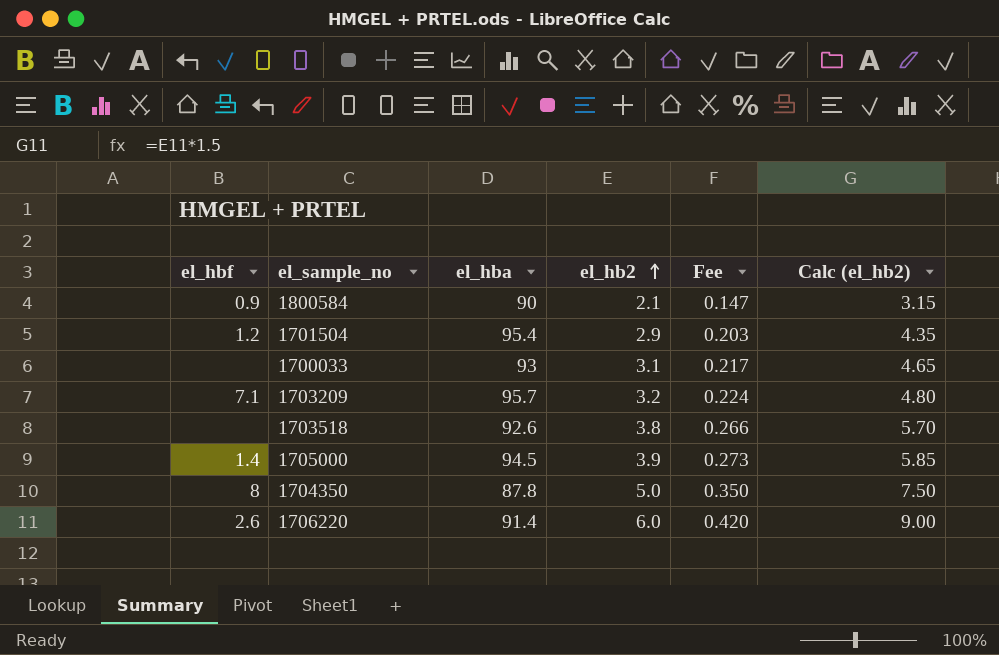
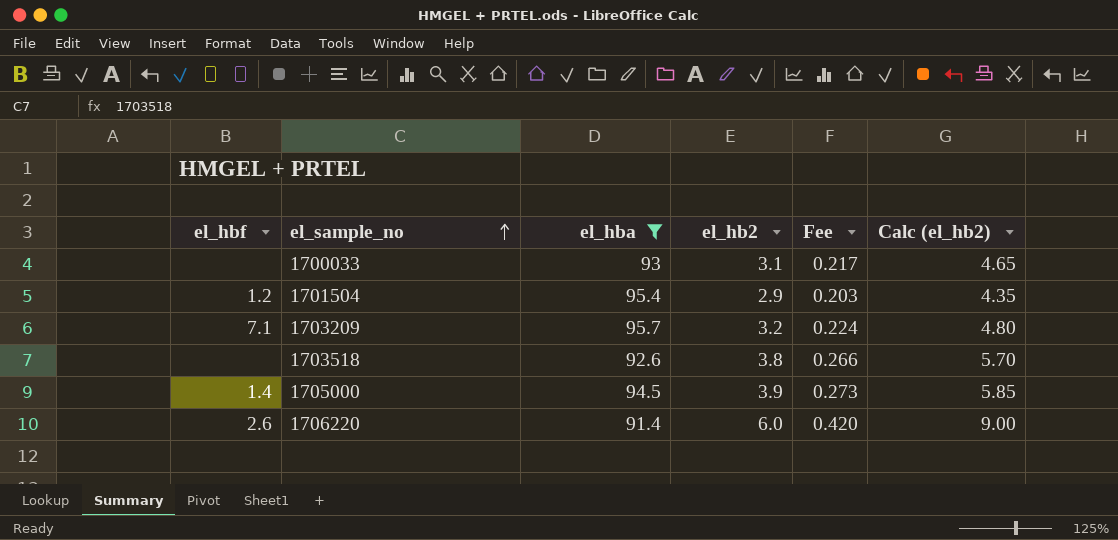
filter: none -> el_hba >= 91.4
row order: el_hb2 ascending -> el_sample_no ascending

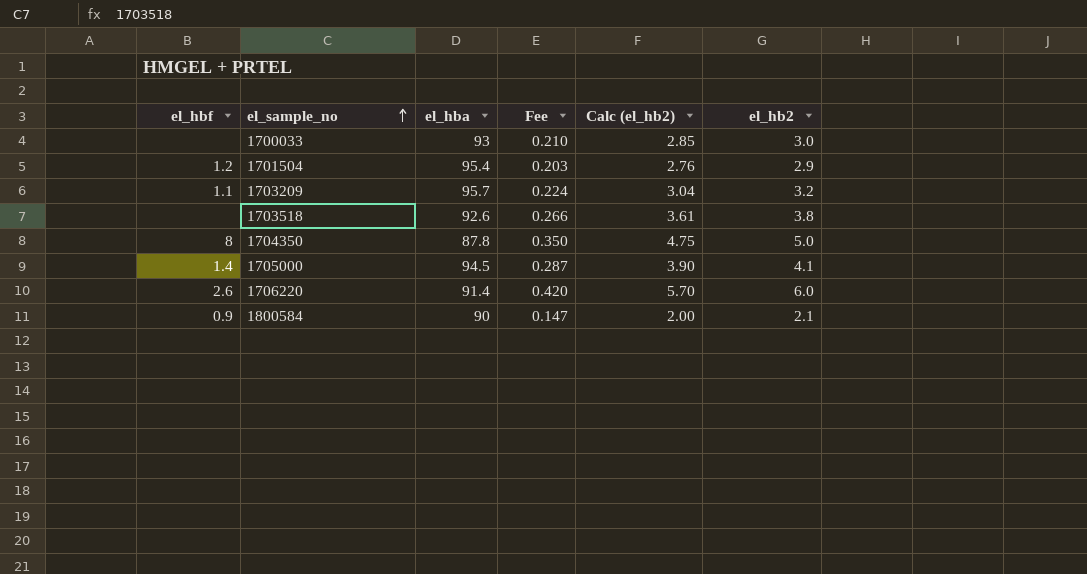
filter: el_hba >= 91.4 -> none
column Calc (el_hb2) | formula: [el_hb2] * 1.5 -> [el_hb2] * 0.95
column el_hb2 | position: 4 -> 6
1700033 | Fee: 0.217 -> 0.210
1700033 | el_hb2: 3.1 -> 3.0
1703209 | el_hbf: 7.1 -> 1.1
1705000 | Fee: 0.273 -> 0.287
1705000 | el_hb2: 3.9 -> 4.1

